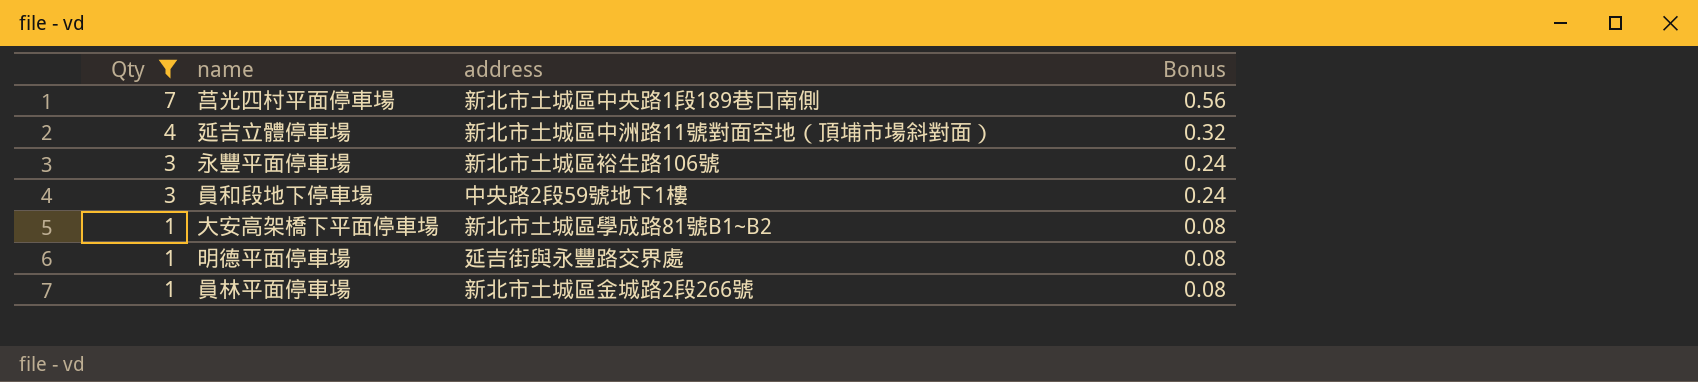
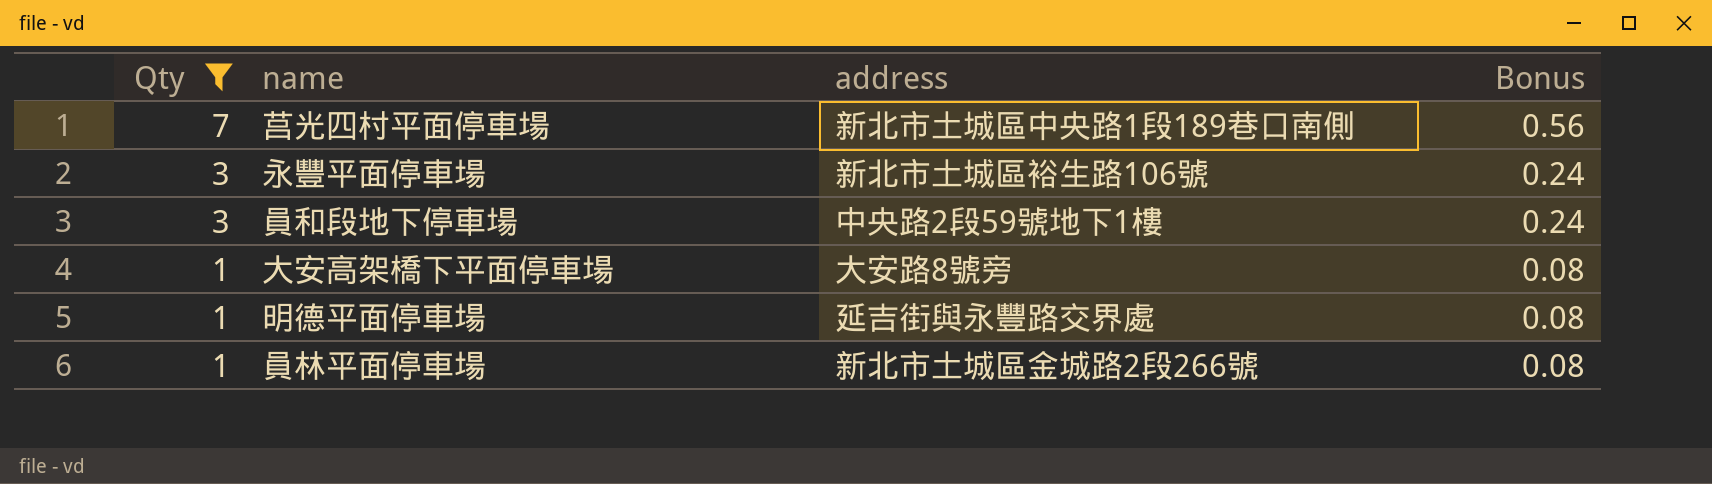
row 延吉立體停車場: 4 | 新北市土城區中洲路11號對面空地（頂埔市場斜對面） | 0.32 -> none
大安高架橋下平面停車場 | address: 新北市土城區學成路81號B1~B2 -> 大安路8號旁

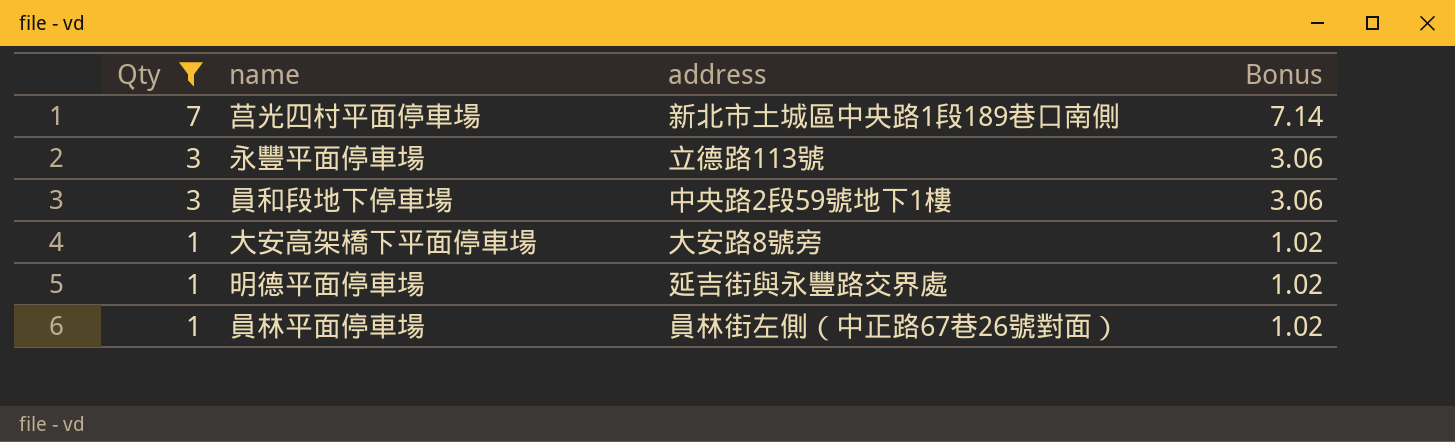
column Bonus | formula: [Qty] * 0.08 -> [Qty] * 1.02
永豐平面停車場 | address: 新北市土城區裕生路106號 -> 立德路113號
員林平面停車場 | address: 新北市土城區金城路2段266號 -> 員林街左側（中正路67巷26號對面）

